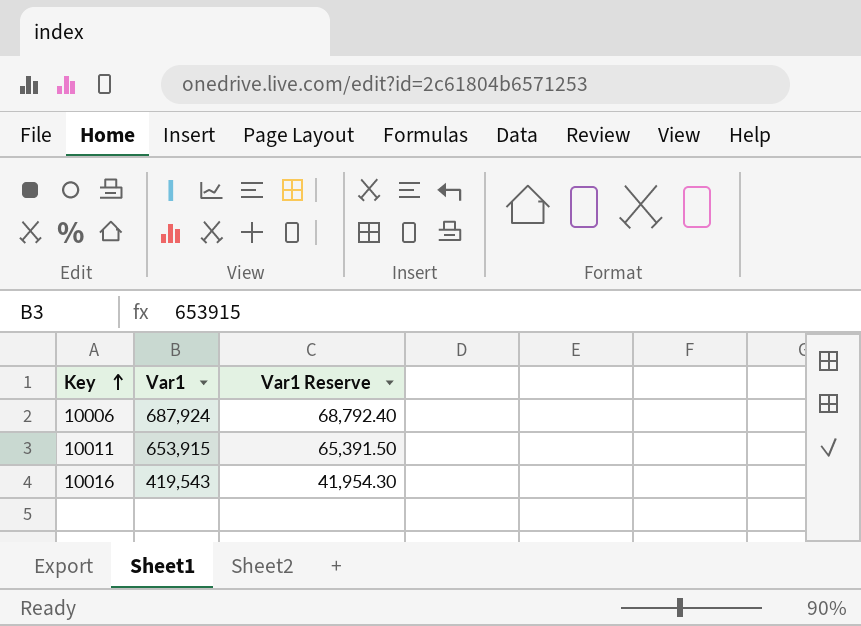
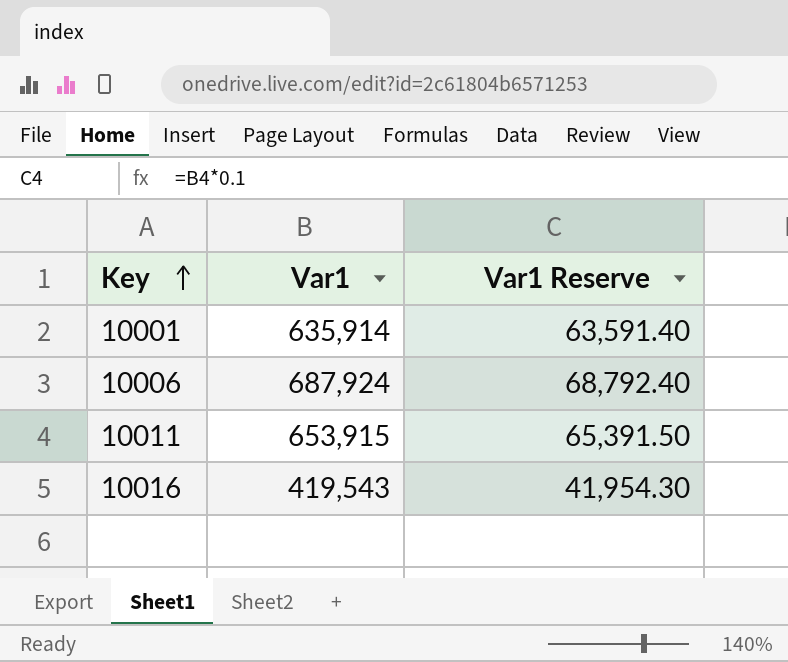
row 10001: none -> 635,914 | 63,591.40

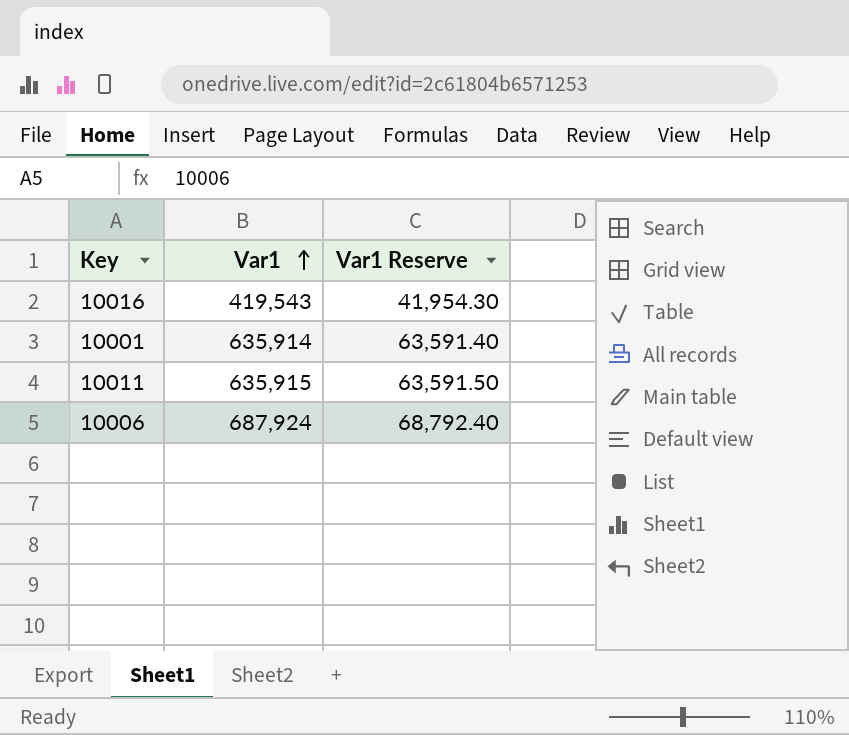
row order: Key ascending -> Var1 ascending
10011 | Var1: 653,915 -> 635,915
10011 | Var1 Reserve: 65,391.50 -> 63,591.50

